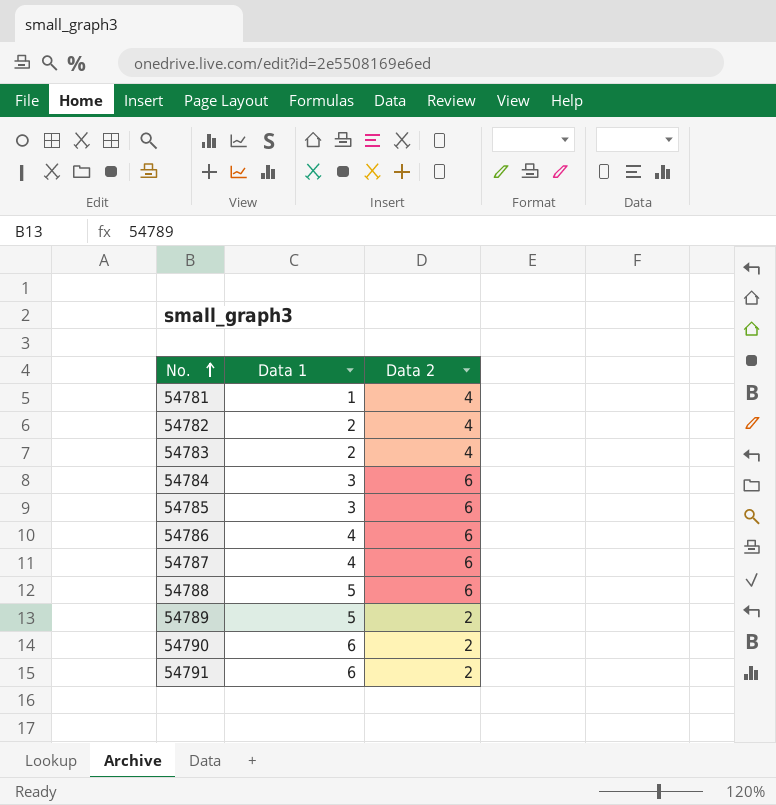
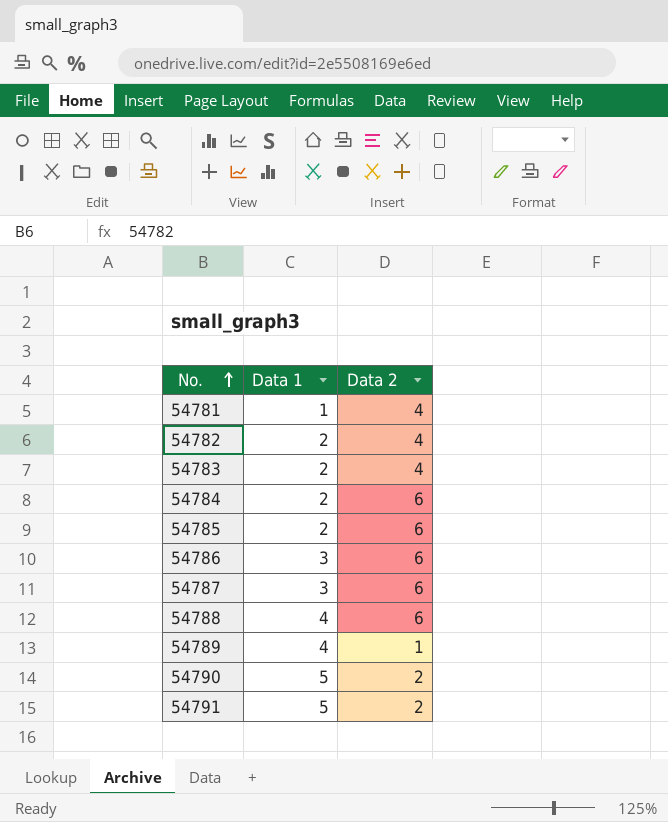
54784 | Data 1: 3 -> 2
54785 | Data 1: 3 -> 2
54786 | Data 1: 4 -> 3
54787 | Data 1: 4 -> 3
54788 | Data 1: 5 -> 4
54789 | Data 1: 5 -> 4
54789 | Data 2: 2 -> 1
54790 | Data 1: 6 -> 5
54791 | Data 1: 6 -> 5

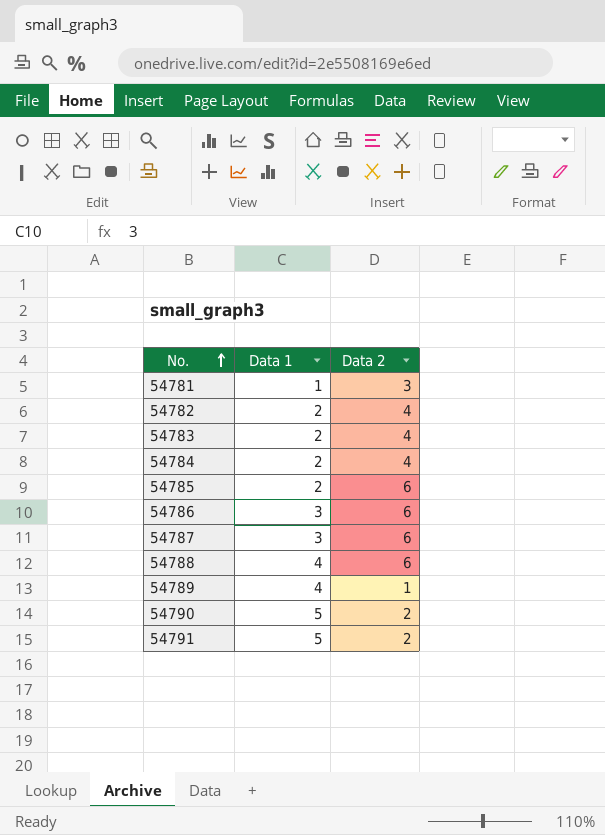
54781 | Data 2: 4 -> 3
54784 | Data 2: 6 -> 4

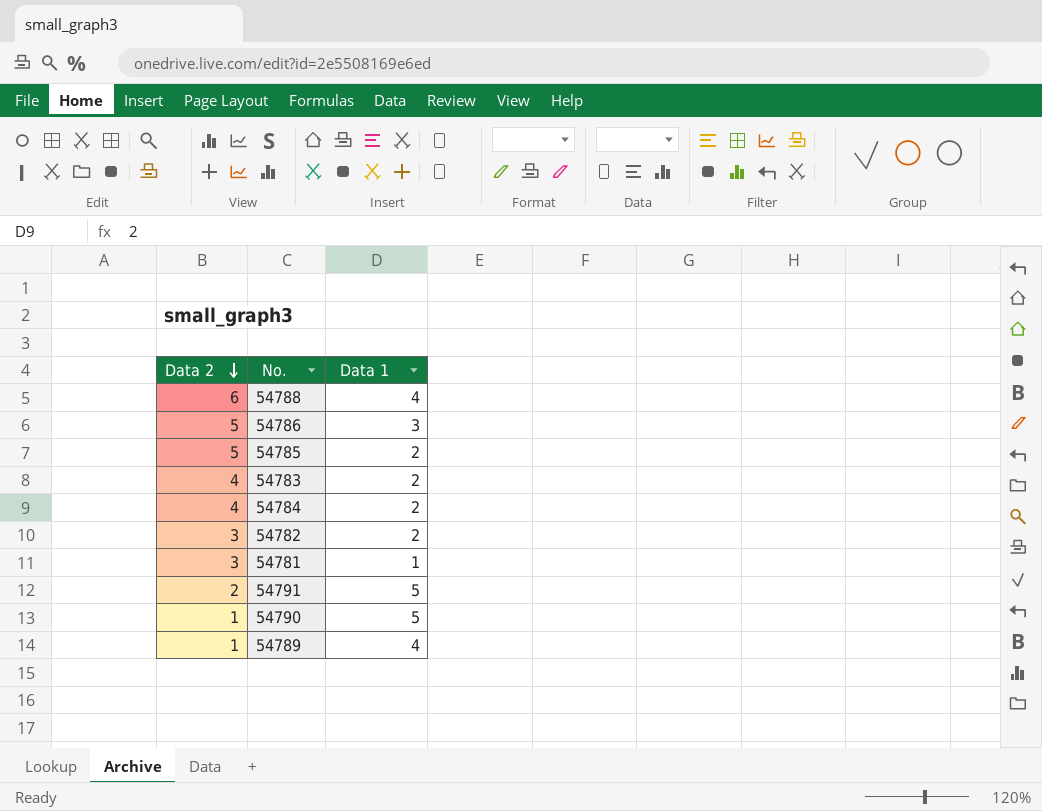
row order: No. ascending -> Data 2 descending
column Data 2 | position: 3 -> 1
row 54787: 3 | 6 -> none
54786 | Data 2: 6 -> 5
54785 | Data 2: 6 -> 5
54782 | Data 2: 4 -> 3
54790 | Data 2: 2 -> 1

